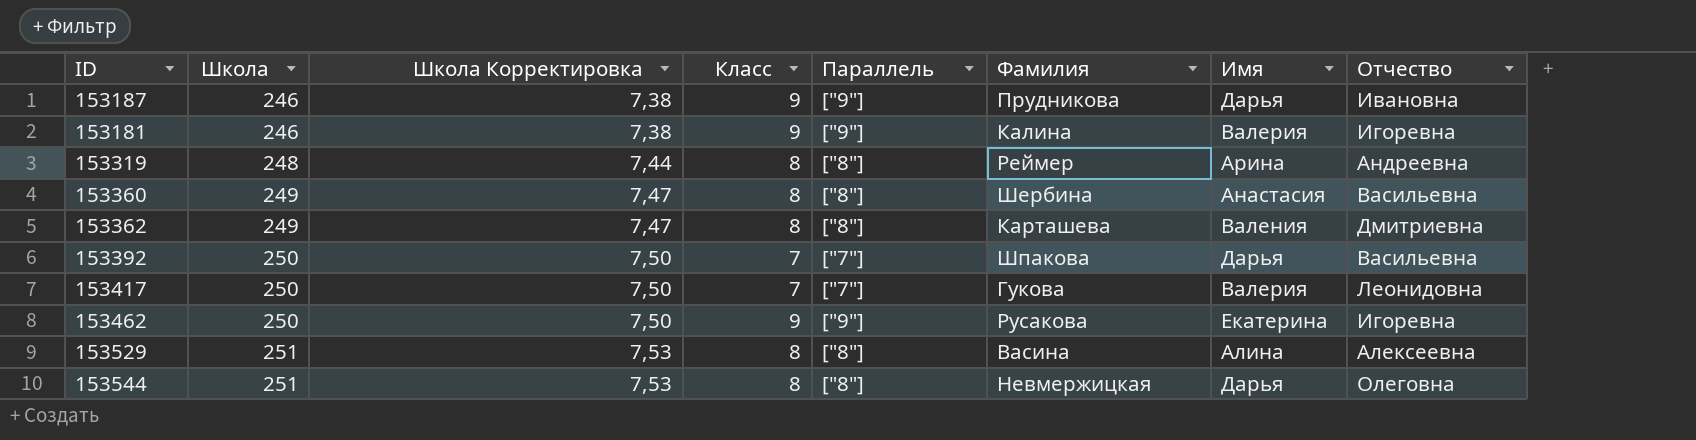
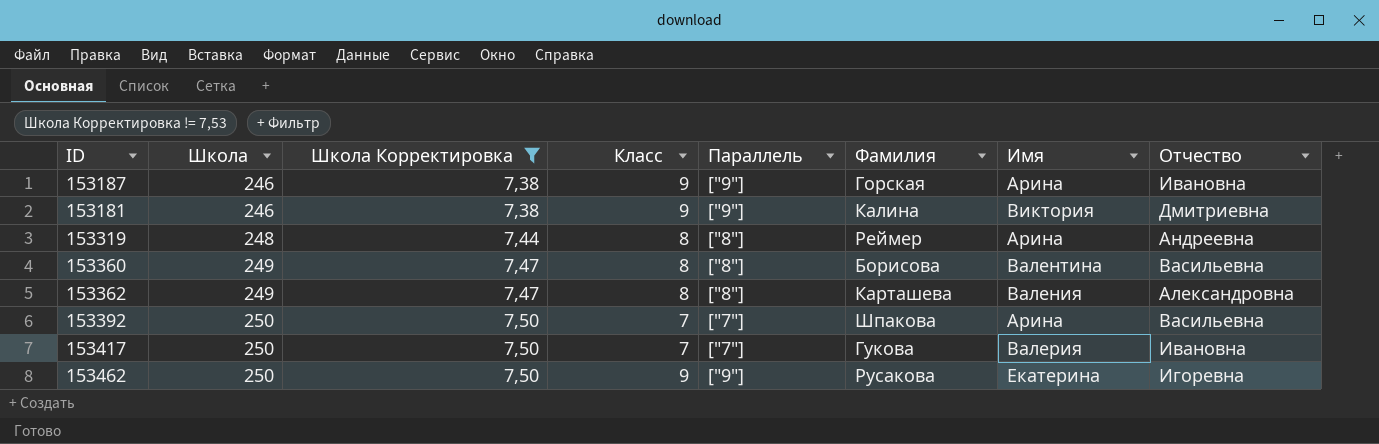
filter: none -> Школа Корректировка != 7,53
153187 | Фамилия: Прудникова -> Горская
153187 | Имя: Дарья -> Арина
153181 | Имя: Валерия -> Виктория
153181 | Отчество: Игоревна -> Дмитриевна
153360 | Фамилия: Шербина -> Борисова
153360 | Имя: Анастасия -> Валентина
153362 | Отчество: Дмитриевна -> Александровна
153392 | Имя: Дарья -> Арина
153417 | Отчество: Леонидовна -> Ивановна

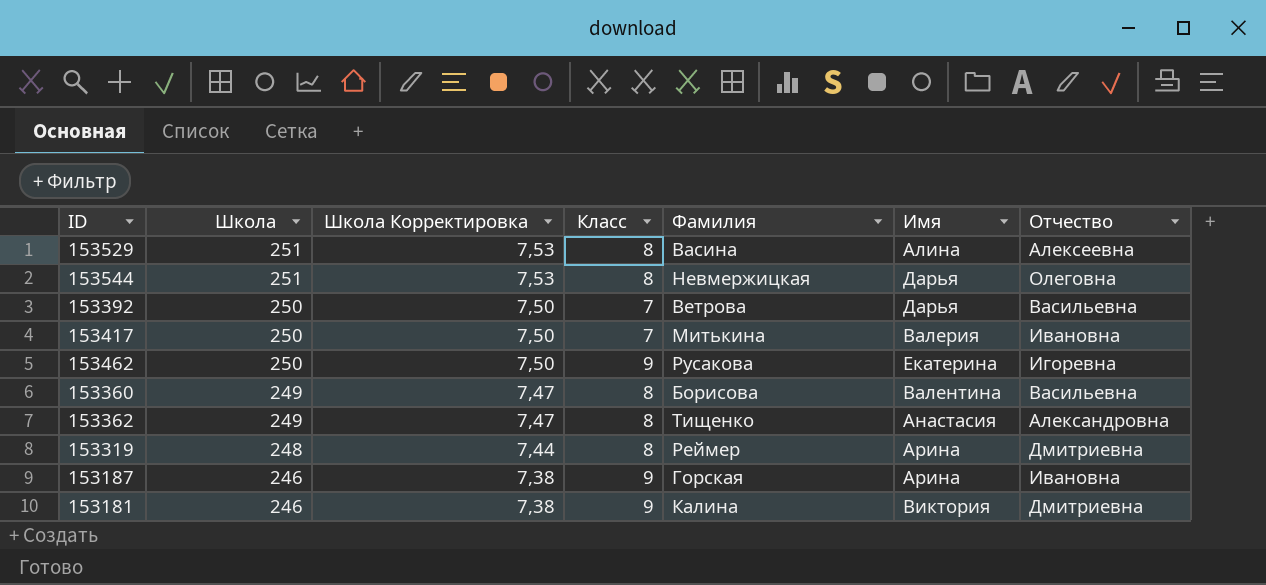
filter: Школа Корректировка != 7,53 -> none
row order: Школа ascending -> Школа descending
column Параллель | position: 5 -> none
153392 | Фамилия: Шпакова -> Ветрова
153392 | Имя: Арина -> Дарья
153417 | Фамилия: Гукова -> Митькина
153362 | Фамилия: Карташева -> Тищенко
153362 | Имя: Валения -> Анастасия
153319 | Отчество: Андреевна -> Дмитриевна

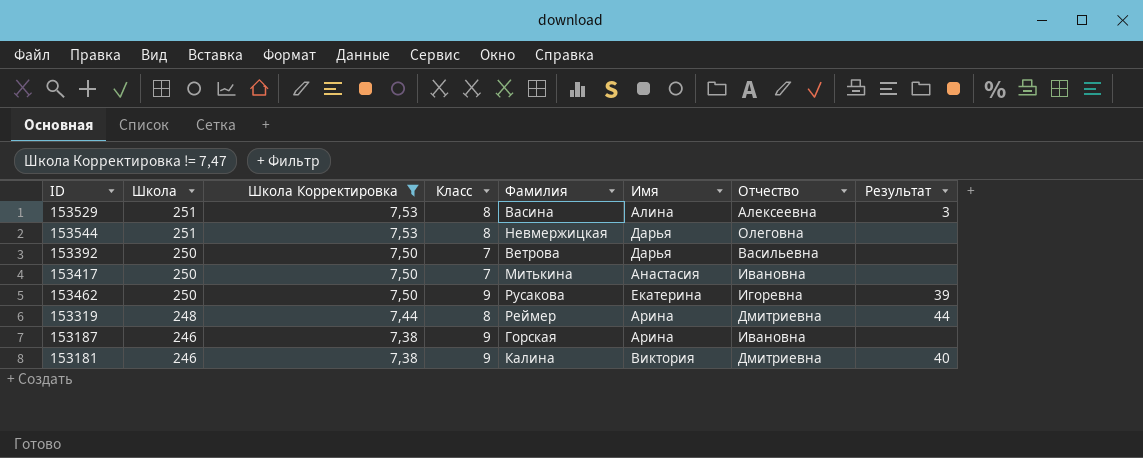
filter: none -> Школа Корректировка != 7,47
column Результат | position: none -> 8
153417 | Имя: Валерия -> Анастасия

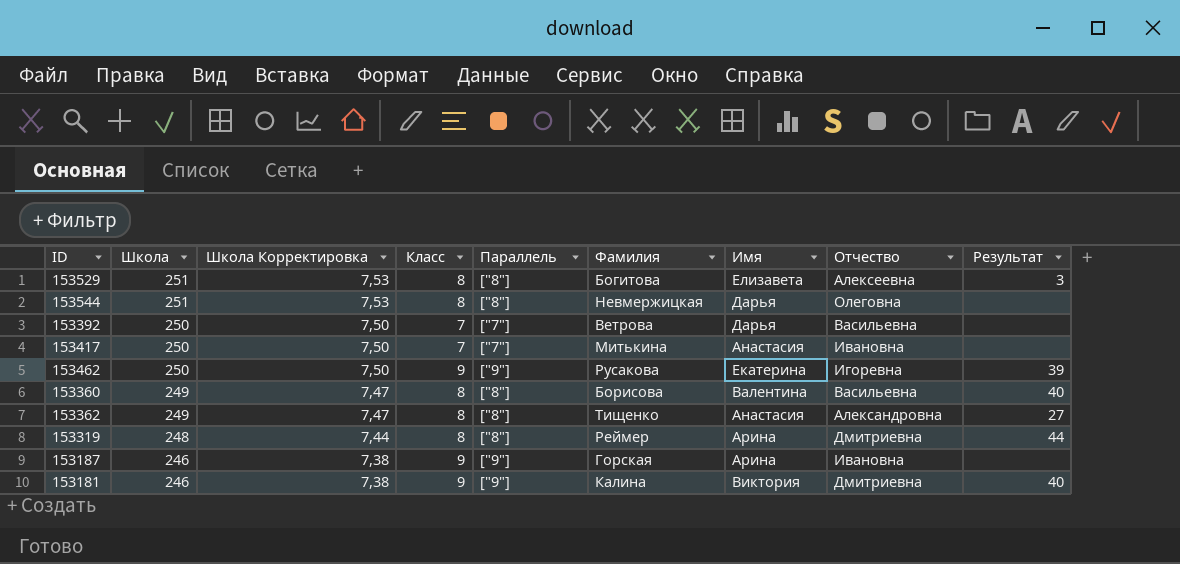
filter: Школа Корректировка != 7,47 -> none
column Параллель | position: none -> 5
153529 | Фамилия: Васина -> Богитова
153529 | Имя: Алина -> Елизавета

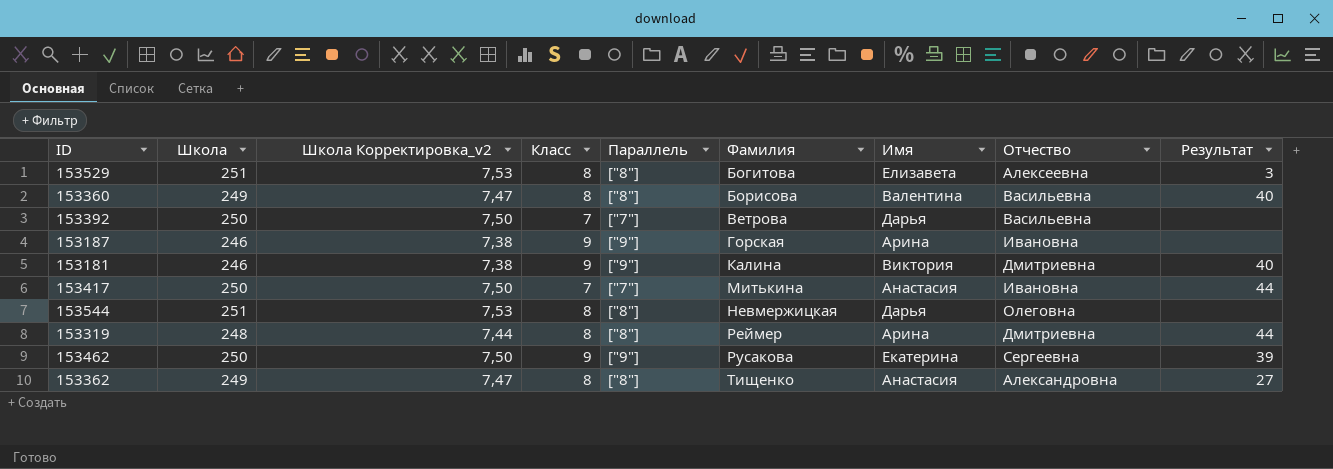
row order: Школа descending -> Фамилия ascending
column name: Школа Корректировка -> Школа Корректировка_v2
153417 | Результат: none -> 44
153462 | Отчество: Игоревна -> Сергеевна

